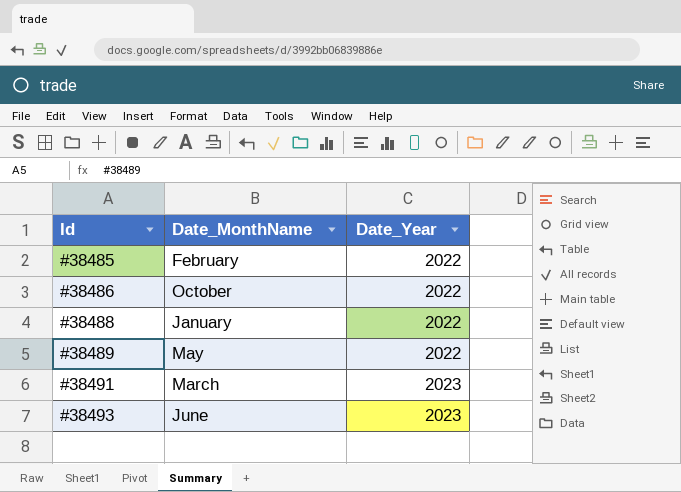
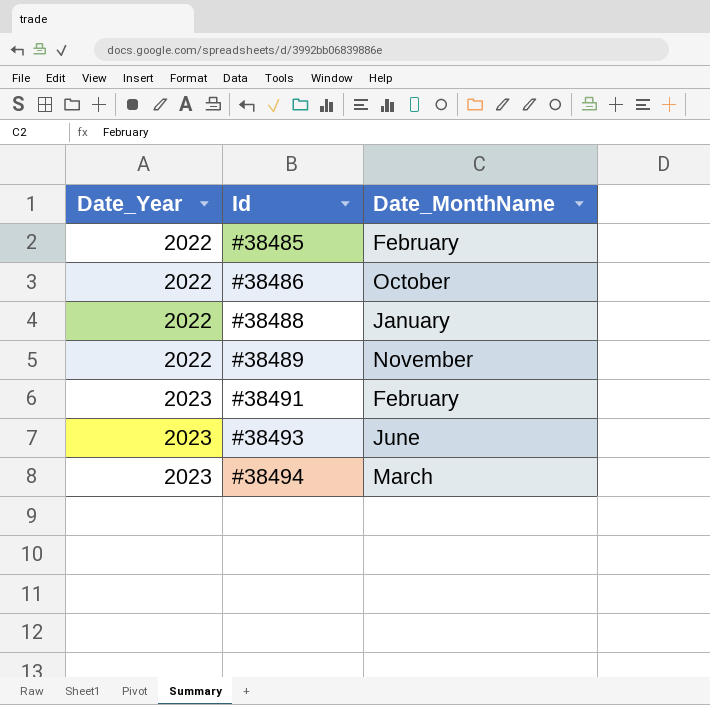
column Date_Year | position: 3 -> 1
#38489 | Date_MonthName: May -> November
#38491 | Date_MonthName: March -> February
row #38494: none -> 2023 | March

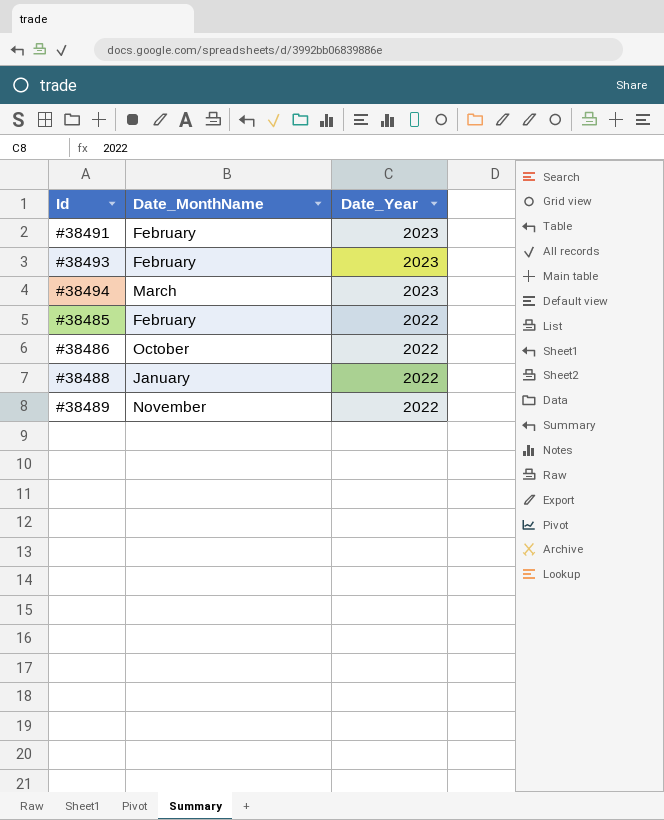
row order: Date_Year ascending -> Date_Year descending
column Date_Year | position: 1 -> 3
#38493 | Date_MonthName: June -> February

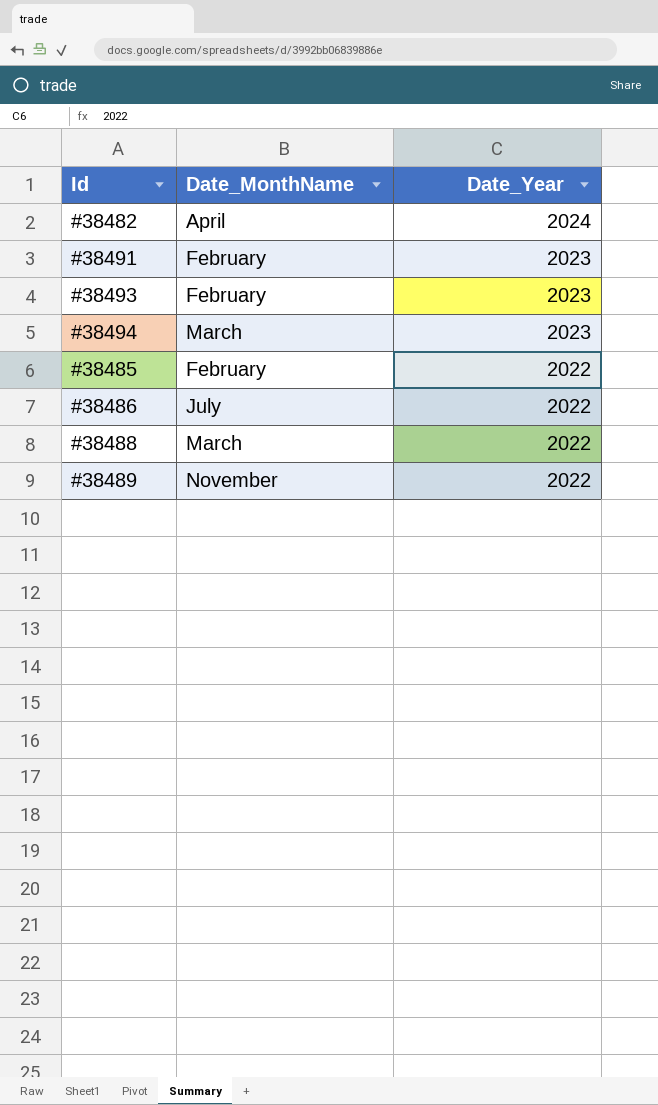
row #38482: none -> April | 2024
#38486 | Date_MonthName: October -> July
#38488 | Date_MonthName: January -> March

